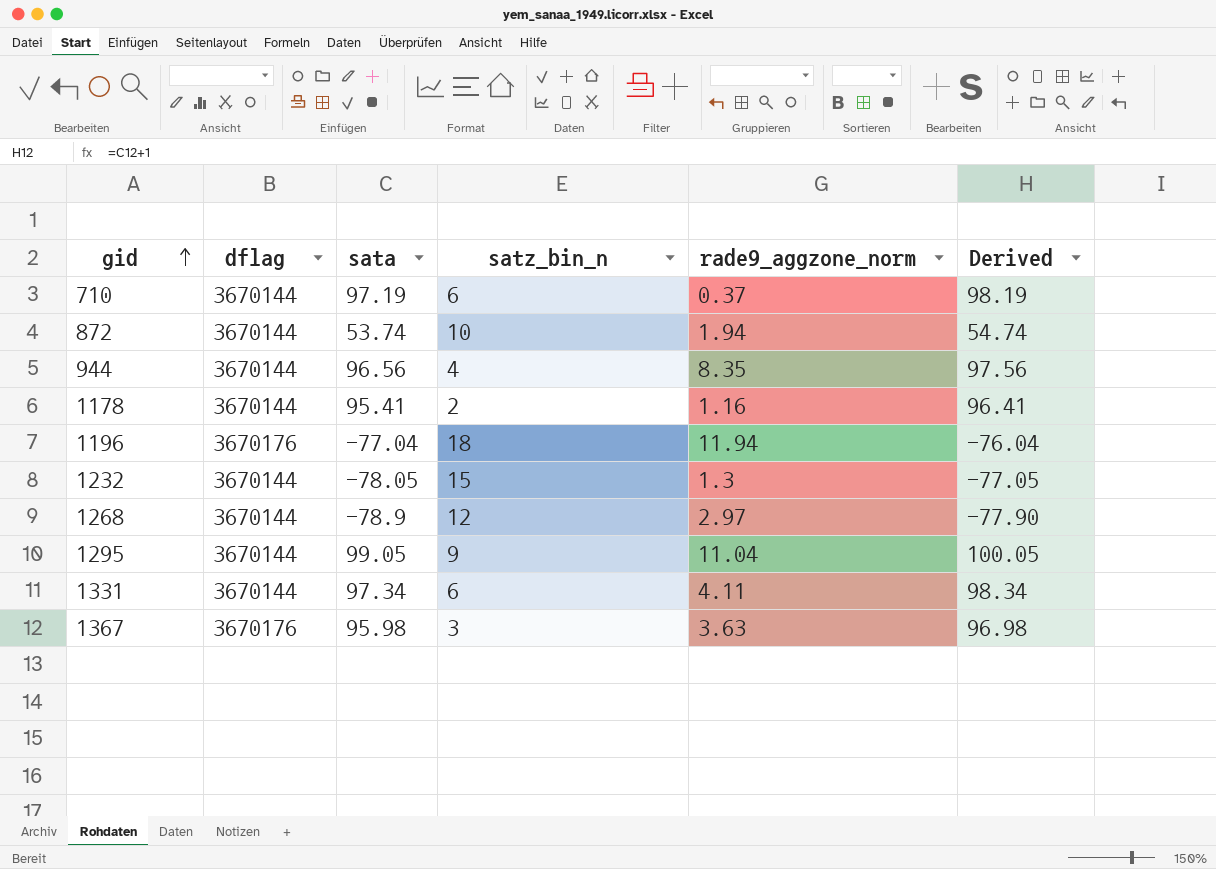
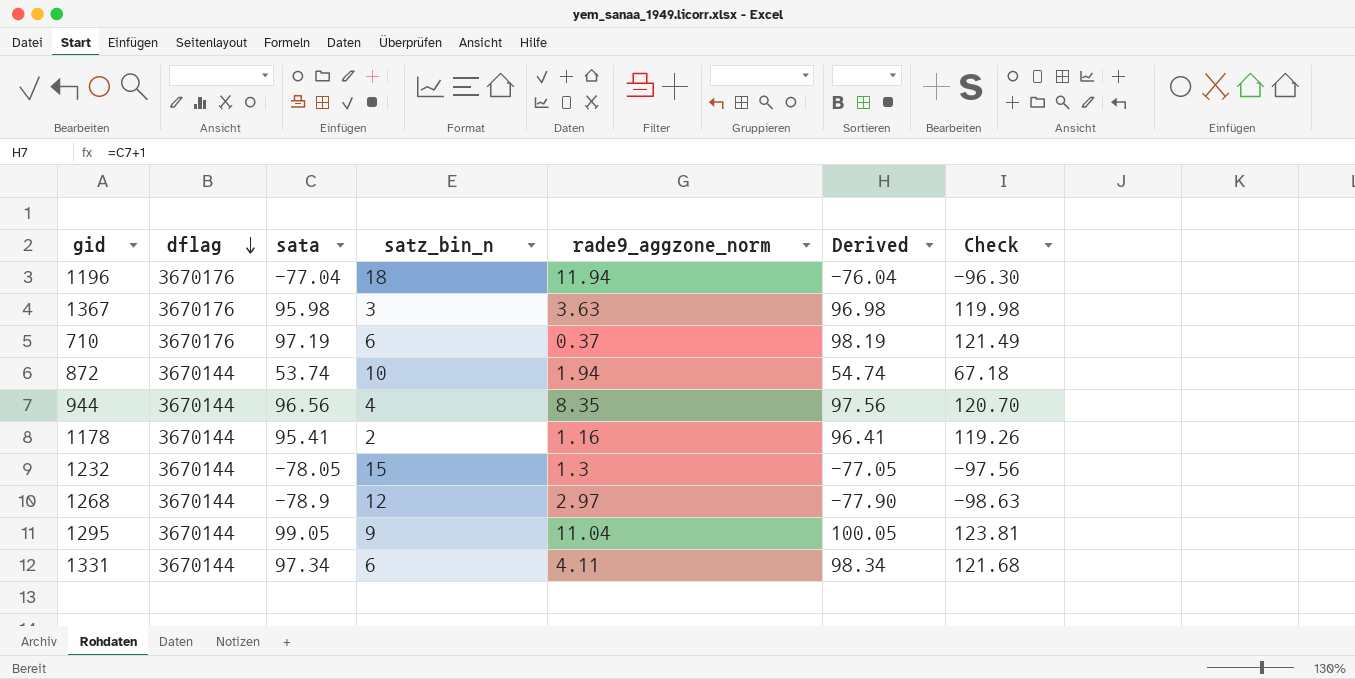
row order: gid ascending -> dflag descending
column Check | formula: none -> [sata] * 1.25
710 | dflag: 3670144 -> 3670176

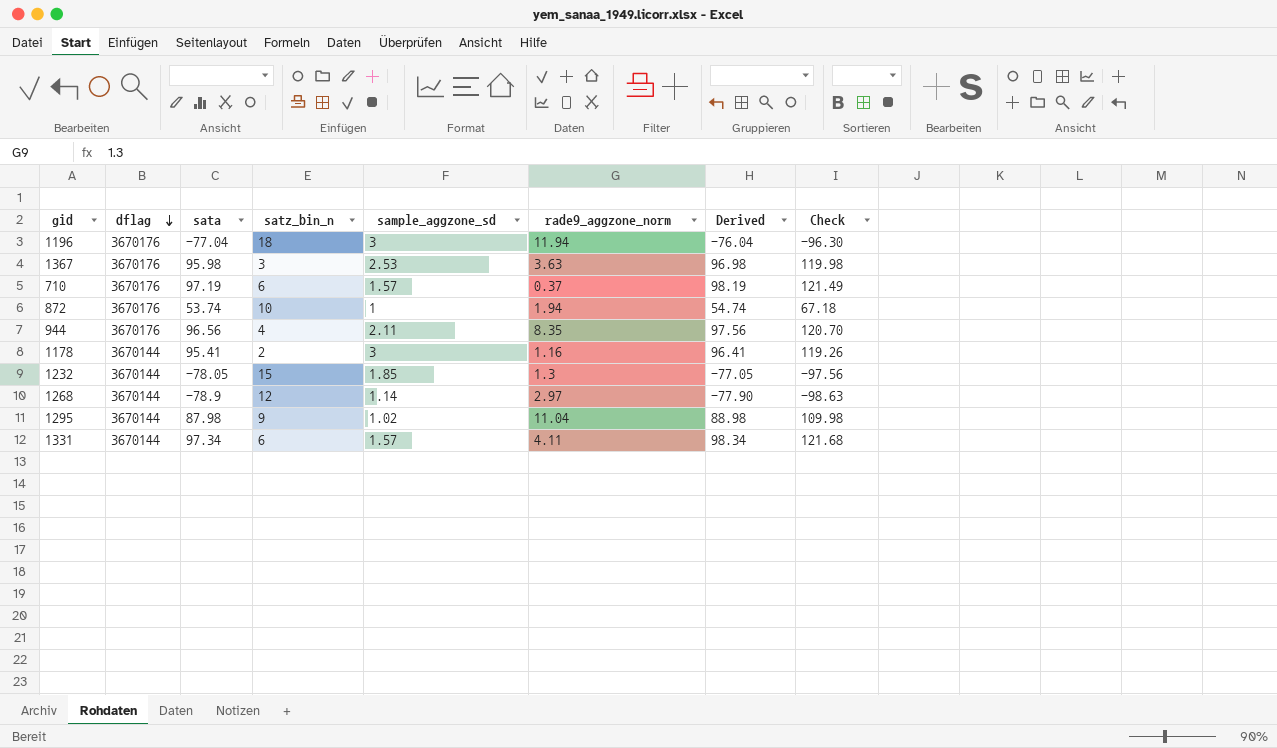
column sample_aggzone_sd | position: none -> 5
872 | dflag: 3670144 -> 3670176
944 | dflag: 3670144 -> 3670176
1295 | sata: 99.05 -> 87.98
1295 | Derived: 100.05 -> 88.98
1295 | Check: 123.81 -> 109.98

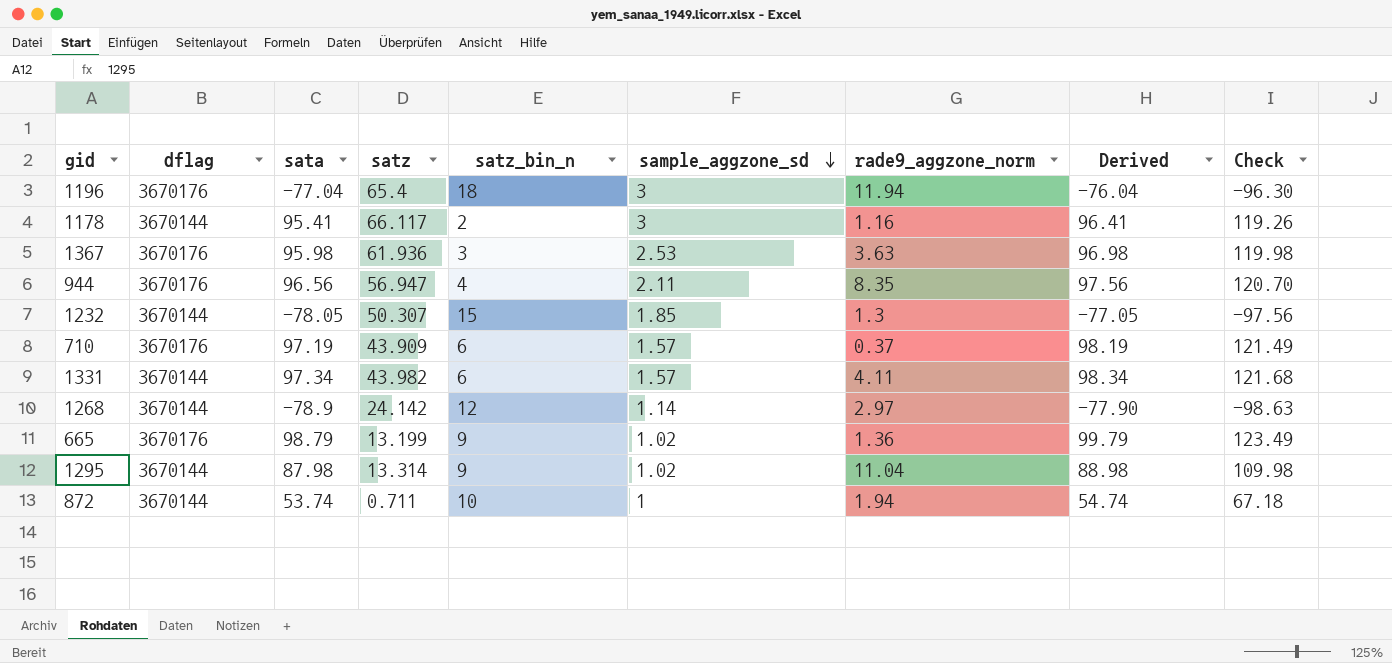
row order: dflag descending -> sample_aggzone_sd descending
column satz | position: none -> 4
row 665: none -> 3670176 | 98.79 | 13.199 | 9 | 1.02 | 1.36 | 99.79 | 123.49
872 | dflag: 3670176 -> 3670144

